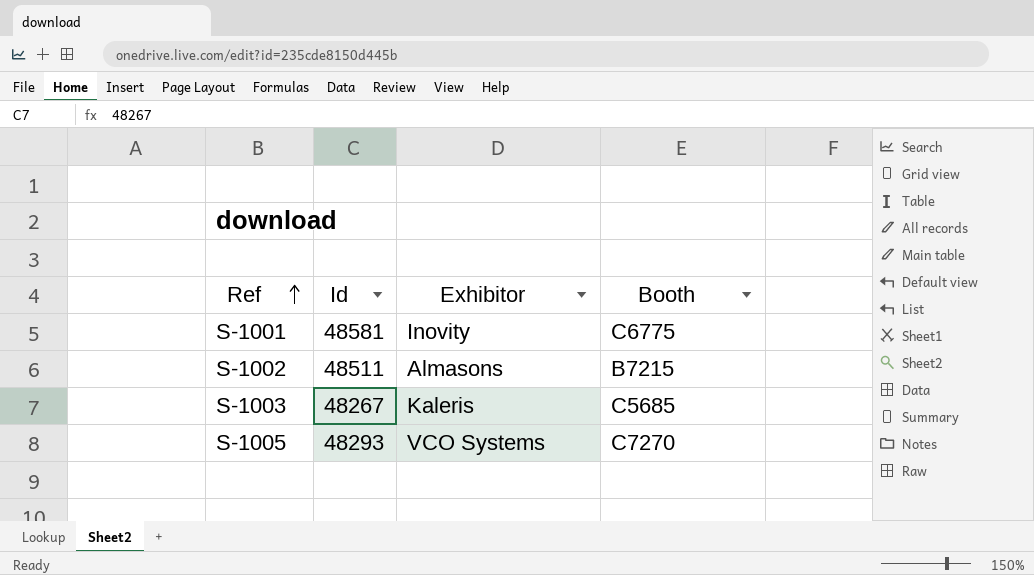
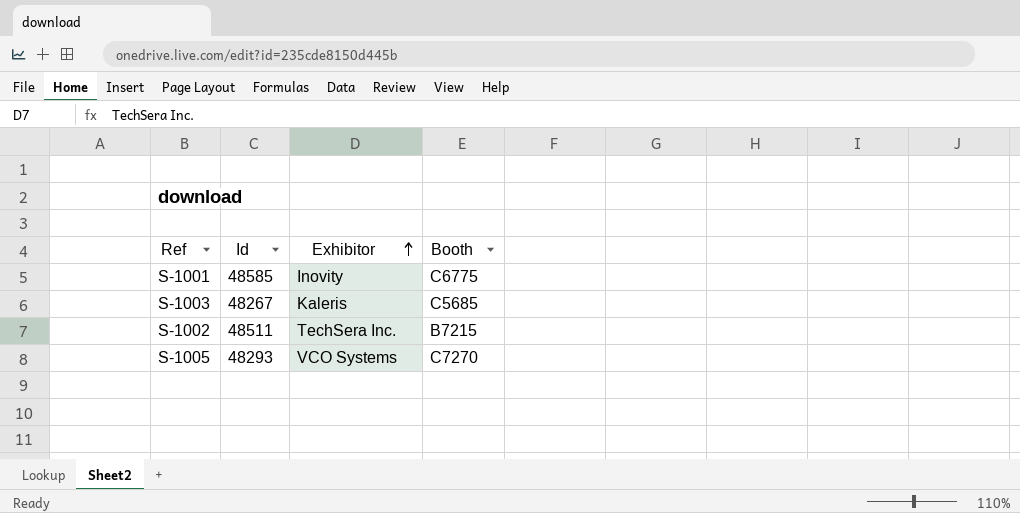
row order: Ref ascending -> Exhibitor ascending
S-1001 | Id: 48581 -> 48585
S-1002 | Exhibitor: Almasons -> TechSera Inc.

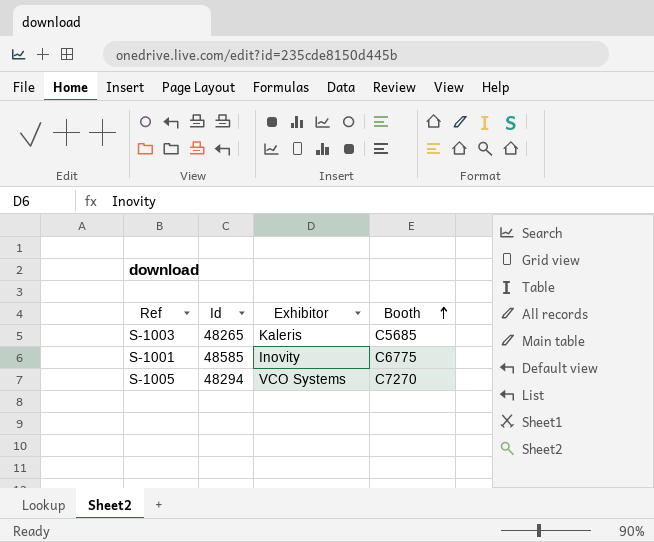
row order: Exhibitor ascending -> Booth ascending
row S-1002: 48511 | TechSera Inc. | B7215 -> none
S-1003 | Id: 48267 -> 48265
S-1005 | Id: 48293 -> 48294

